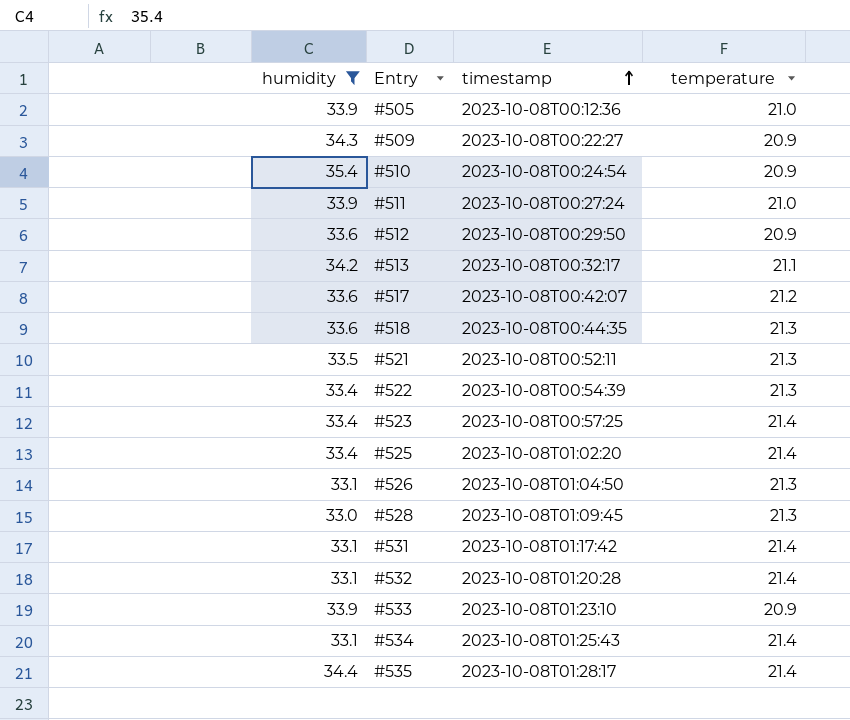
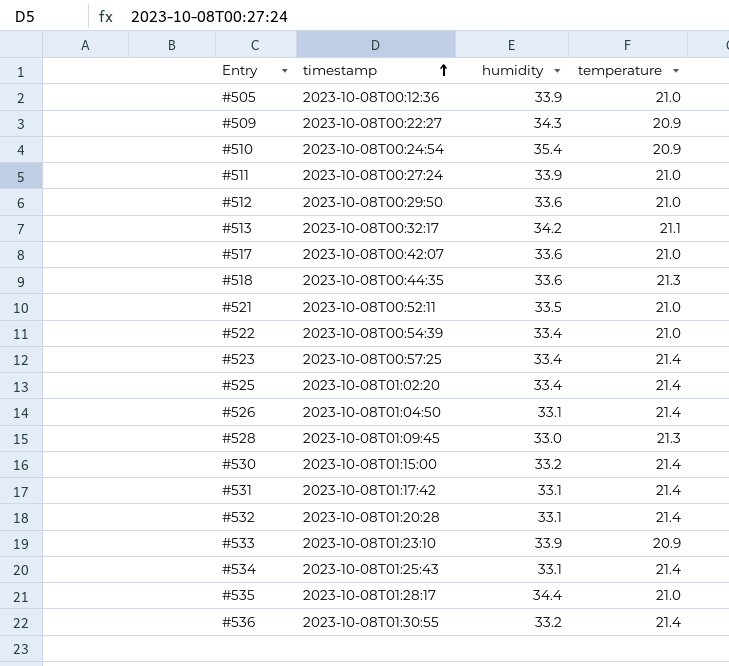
filter: humidity != 33.2 -> none
column humidity | position: 1 -> 3
#512 | temperature: 20.9 -> 21.0
#517 | temperature: 21.2 -> 21.0
#521 | temperature: 21.3 -> 21.0
#522 | temperature: 21.3 -> 21.0
#526 | temperature: 21.3 -> 21.4
#535 | temperature: 21.4 -> 21.0

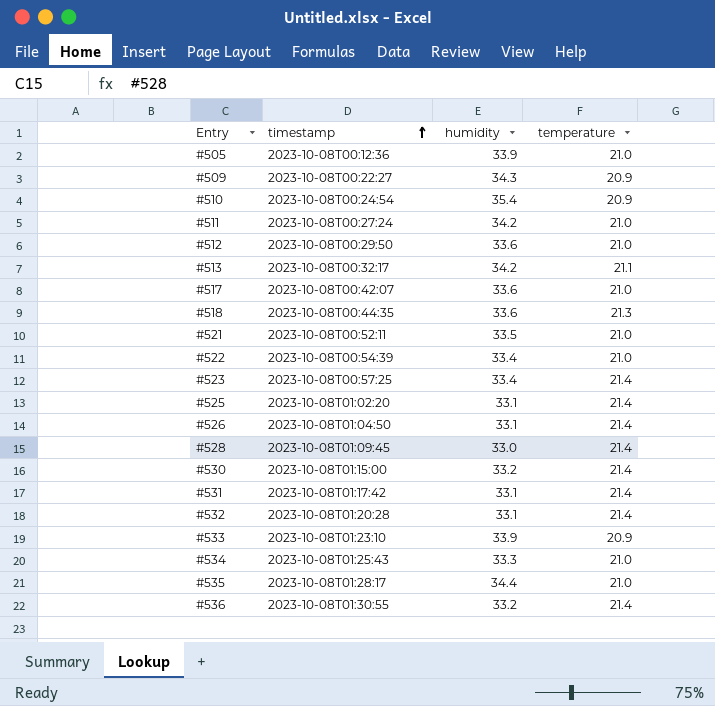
#511 | humidity: 33.9 -> 34.2
#525 | humidity: 33.4 -> 33.1
#528 | temperature: 21.3 -> 21.4
#534 | humidity: 33.1 -> 33.3
#534 | temperature: 21.4 -> 21.0

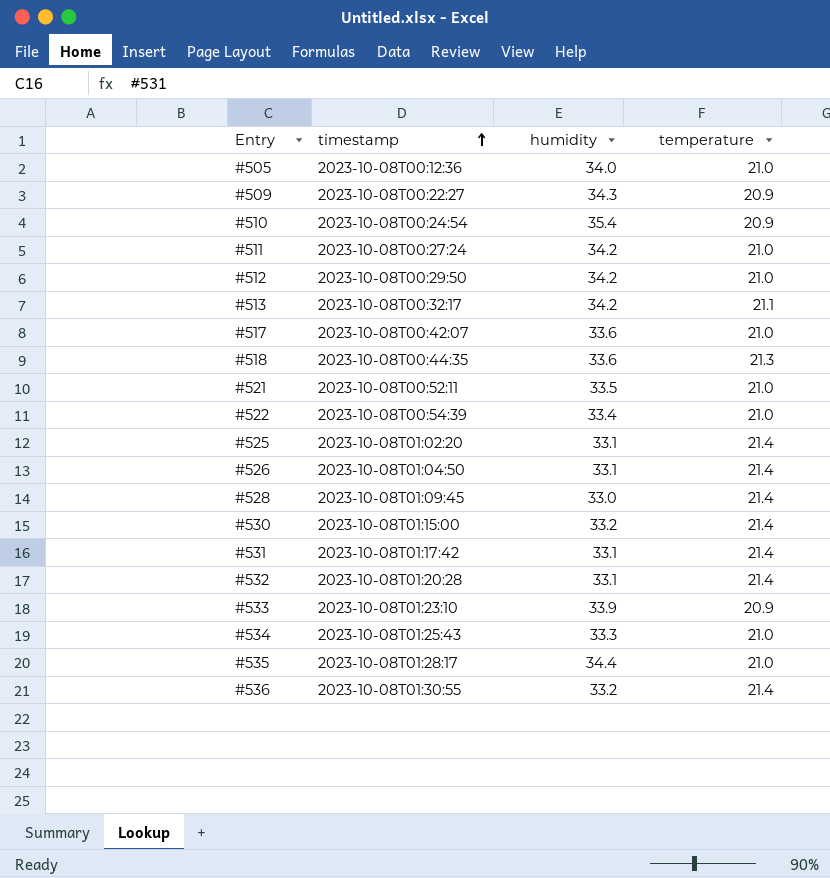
row #523: 2023-10-08T00:57:25 | 33.4 | 21.4 -> none
#505 | humidity: 33.9 -> 34.0
#512 | humidity: 33.6 -> 34.2

